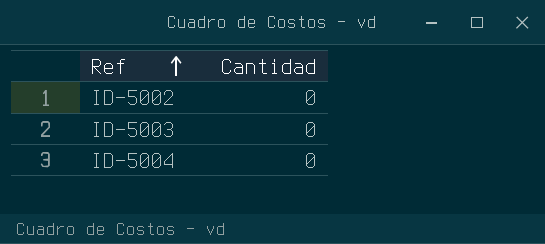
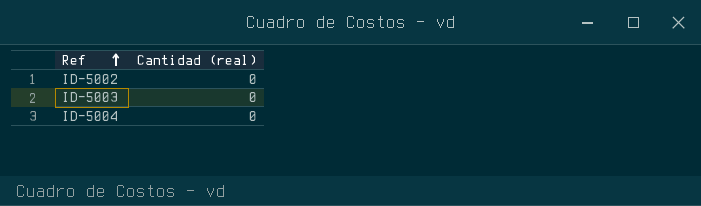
column name: Cantidad -> Cantidad (real)

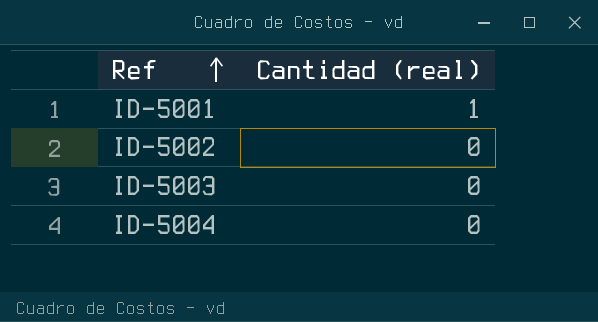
row ID-5001: none -> 1

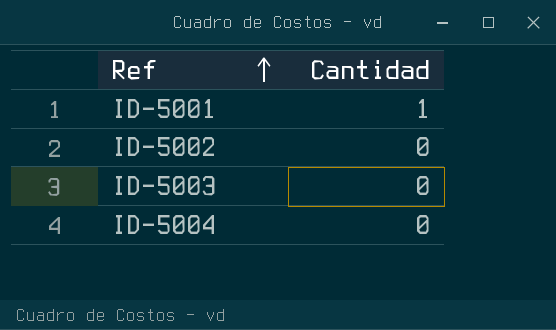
column name: Cantidad (real) -> Cantidad

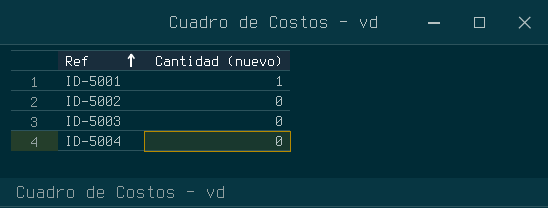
column name: Cantidad -> Cantidad (nuevo)

